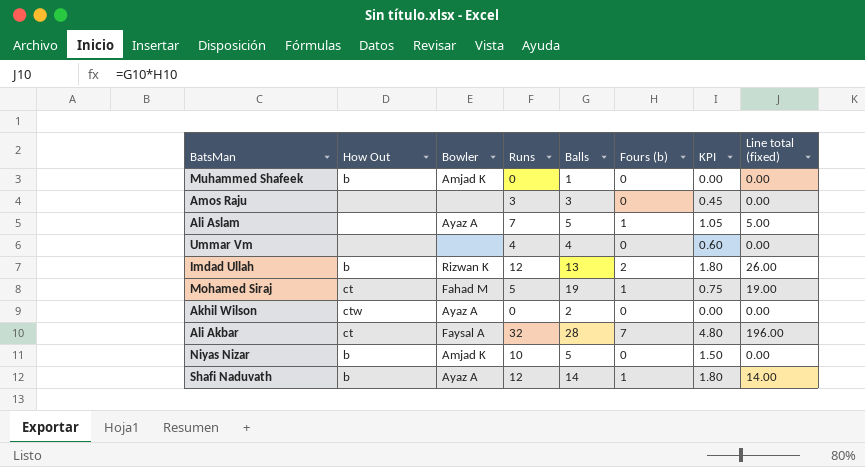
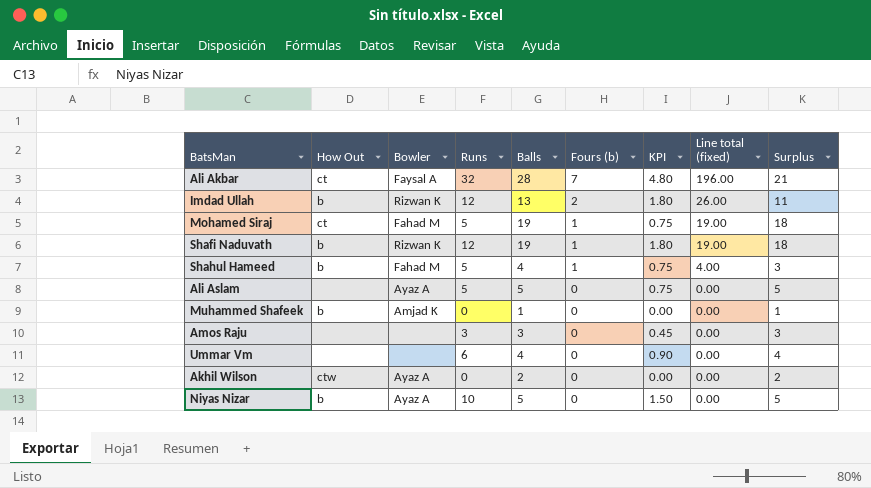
row order: none -> Fours (b) descending
column Surplus | formula: none -> [Balls] - [Fours (b)]
Shafi Naduvath | Bowler: Ayaz A -> Rizwan K
Shafi Naduvath | Balls: 14 -> 19
Shafi Naduvath | Line total (fixed): 14.00 -> 19.00
row Shahul Hameed: none -> b | Fahad M | 5 | 4 | 1 | 0.75 | 4.00 | 3
Ali Aslam | Runs: 7 -> 5
Ali Aslam | Fours (b): 1 -> 0
Ali Aslam | KPI: 1.05 -> 0.75
Ali Aslam | Line total (fixed): 5.00 -> 0.00
Ummar Vm | Runs: 4 -> 6
Ummar Vm | KPI: 0.60 -> 0.90
Niyas Nizar | Bowler: Amjad K -> Ayaz A

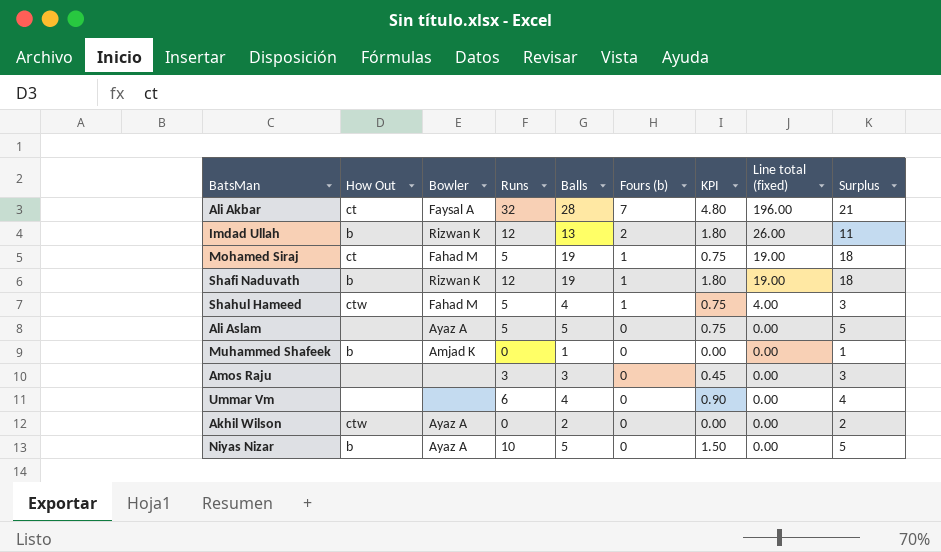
Shahul Hameed | How Out: b -> ctw

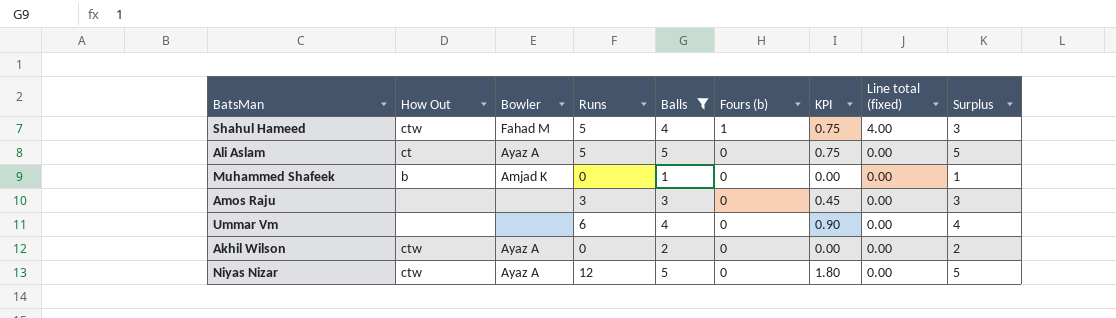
filter: none -> Balls <= 5
Ali Aslam | How Out: none -> ct
Niyas Nizar | How Out: b -> ctw
Niyas Nizar | Runs: 10 -> 12
Niyas Nizar | KPI: 1.50 -> 1.80

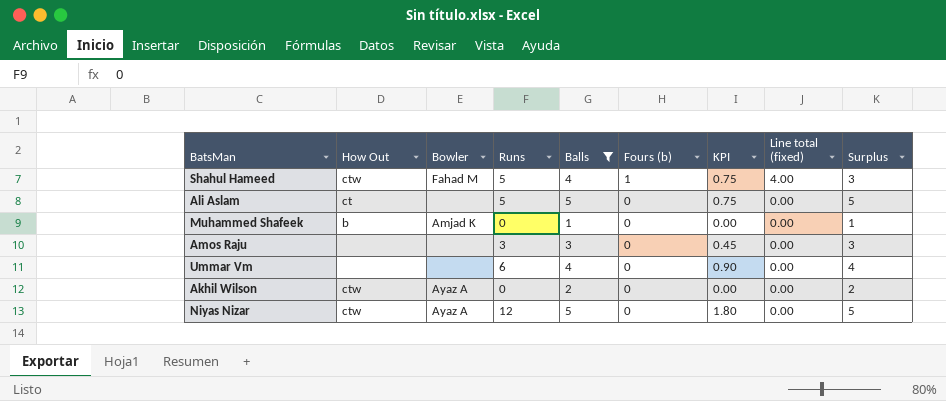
Ali Aslam | Bowler: Ayaz A -> none

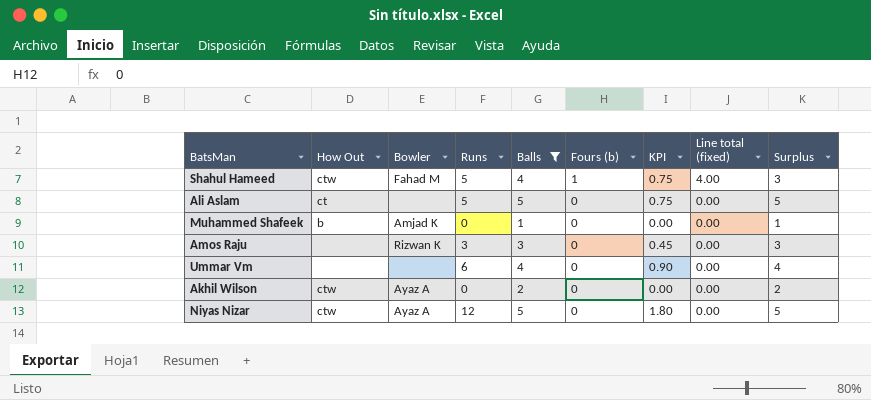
Amos Raju | Bowler: none -> Rizwan K

